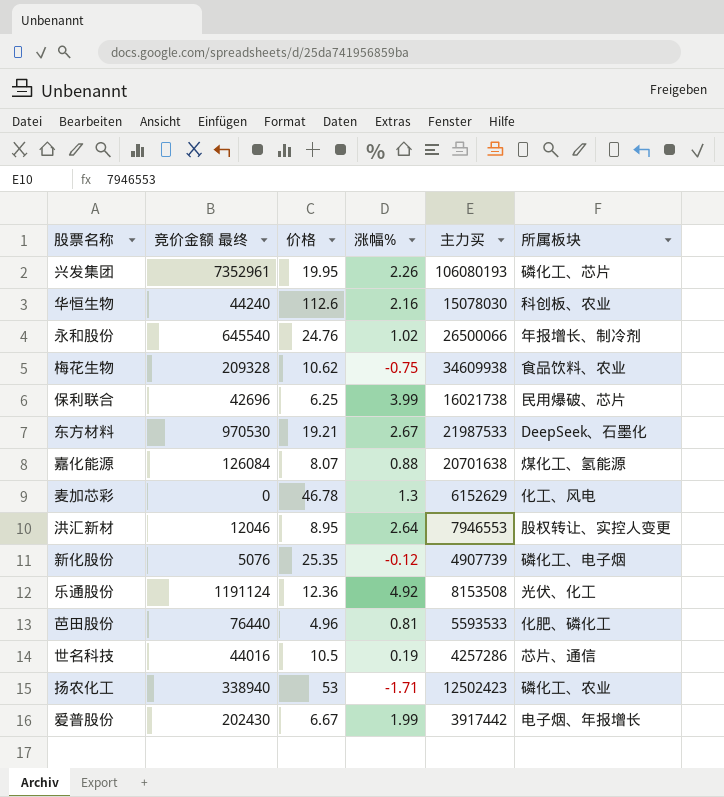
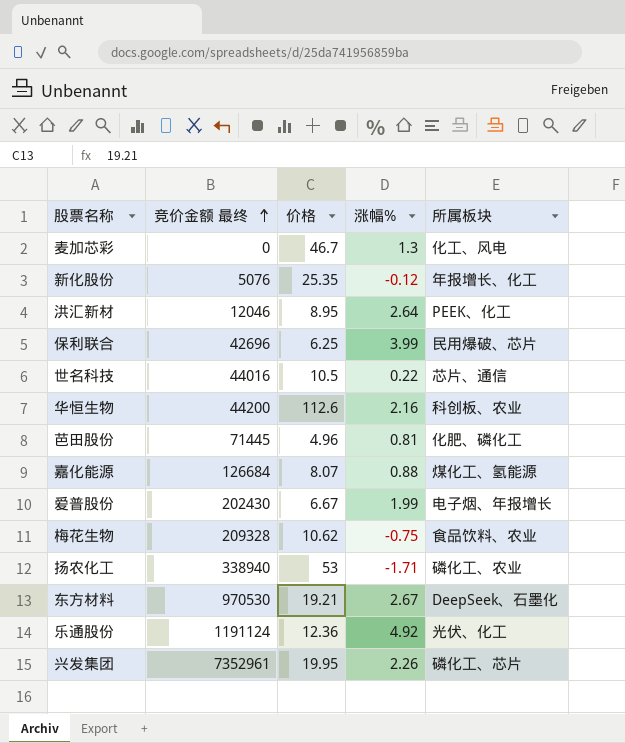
row order: none -> 竞价金额 最终 ascending
column 主力买 | position: 5 -> none
row 永和股份: 645540 | 24.76 | 1.02 | 26500066 | 年报增长、制冷剂 -> none
麦加芯彩 | 价格: 46.78 -> 46.7
新化股份 | 所属板块: 磷化工、电子烟 -> 年报增长、化工
洪汇新材 | 所属板块: 股权转让、实控人变更 -> PEEK、化工
世名科技 | 涨幅%: 0.19 -> 0.22
华恒生物 | 竞价金额 最终: 44240 -> 44200
芭田股份 | 竞价金额 最终: 76440 -> 71445
嘉化能源 | 竞价金额 最终: 126084 -> 126684

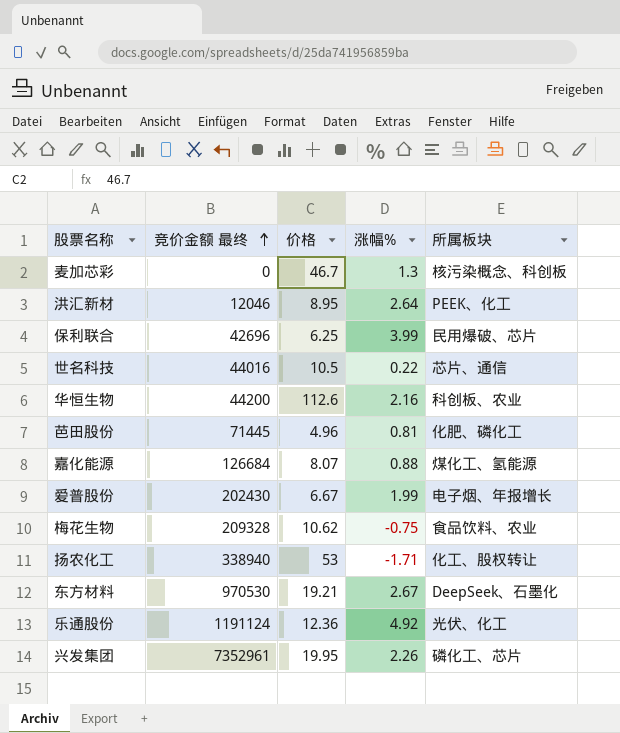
row 新化股份: 5076 | 25.35 | -0.12 | 年报增长、化工 -> none
麦加芯彩 | 所属板块: 化工、风电 -> 核污染概念、科创板
扬农化工 | 所属板块: 磷化工、农业 -> 化工、股权转让

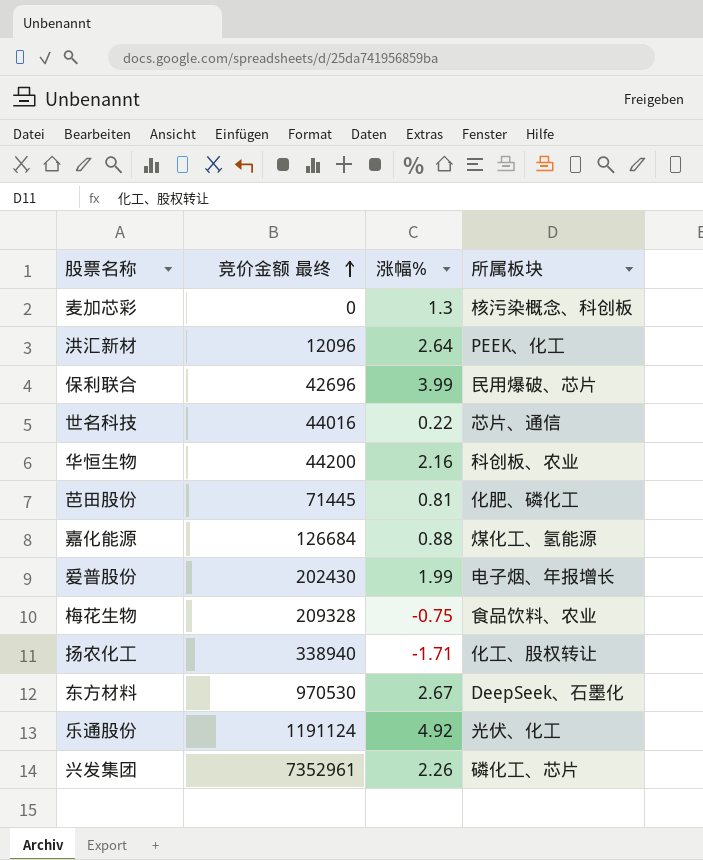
column 价格 | position: 3 -> none
洪汇新材 | 竞价金额 最终: 12046 -> 12096

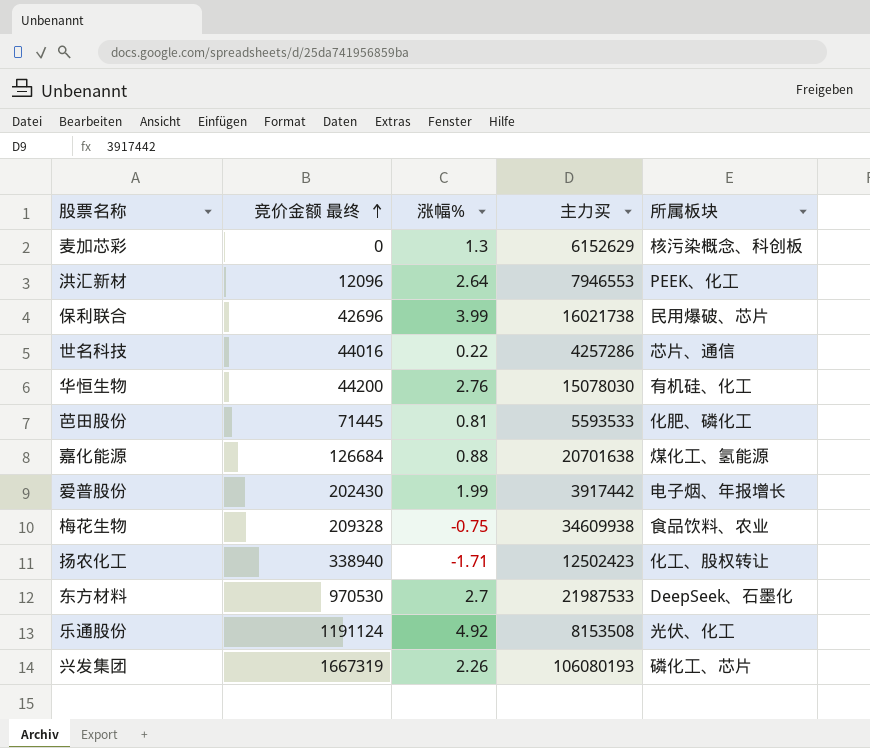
column 主力买 | position: none -> 4
华恒生物 | 涨幅%: 2.16 -> 2.76
华恒生物 | 所属板块: 科创板、农业 -> 有机硅、化工
东方材料 | 涨幅%: 2.67 -> 2.7
兴发集团 | 竞价金额 最终: 7352961 -> 1667319

